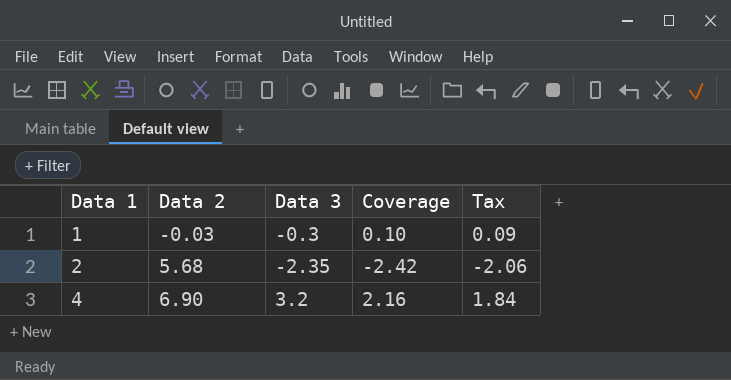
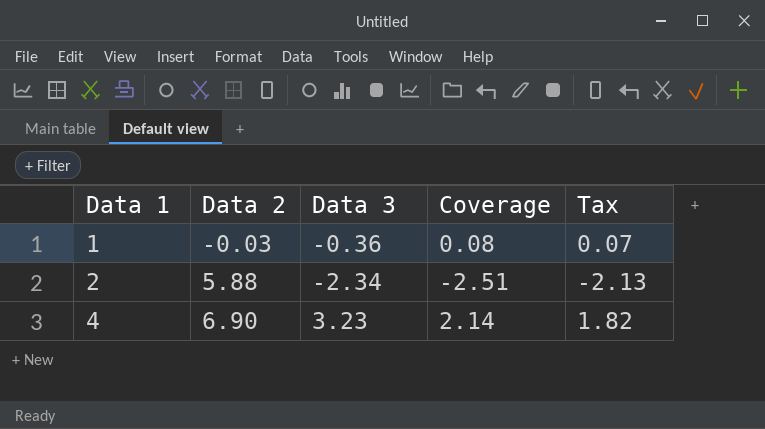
1 | Data 3: -0.3 -> -0.36
1 | Coverage: 0.10 -> 0.08
1 | Tax: 0.09 -> 0.07
2 | Data 2: 5.68 -> 5.88
2 | Data 3: -2.35 -> -2.34
2 | Coverage: -2.42 -> -2.51
2 | Tax: -2.06 -> -2.13
4 | Data 3: 3.2 -> 3.23
4 | Coverage: 2.16 -> 2.14
4 | Tax: 1.84 -> 1.82

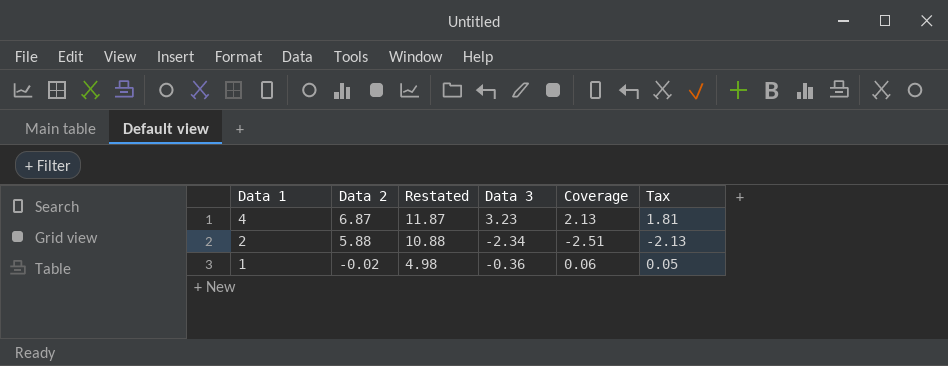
row order: Data 1 ascending -> Data 1 descending
column Restated | formula: none -> [Data 2] + 5
4 | Data 2: 6.90 -> 6.87
4 | Coverage: 2.14 -> 2.13
4 | Tax: 1.82 -> 1.81
1 | Data 2: -0.03 -> -0.02
1 | Coverage: 0.08 -> 0.06
1 | Tax: 0.07 -> 0.05

